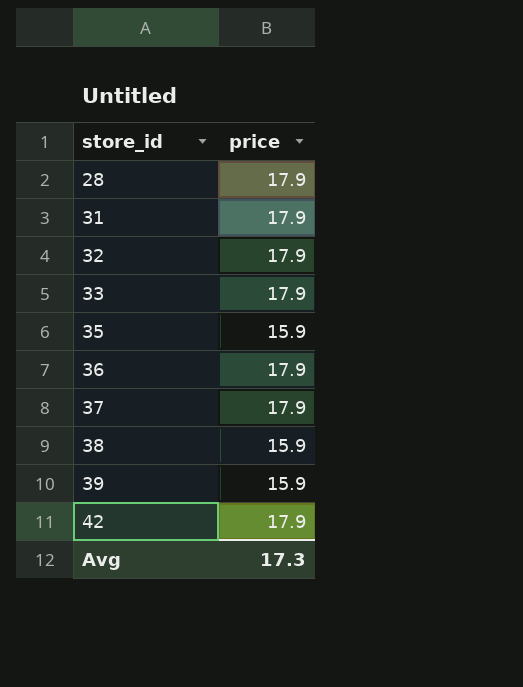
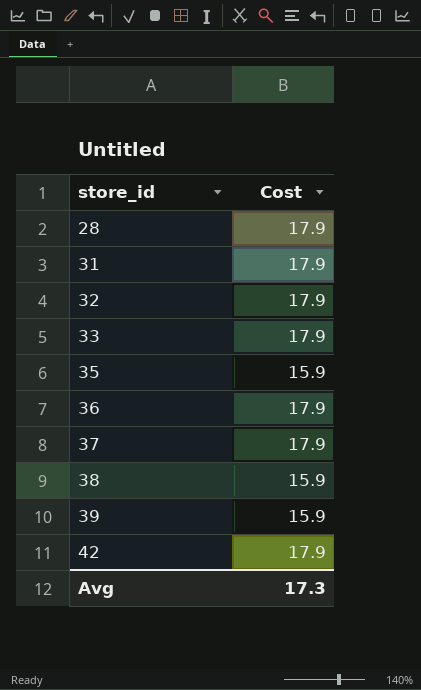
column name: price -> Cost

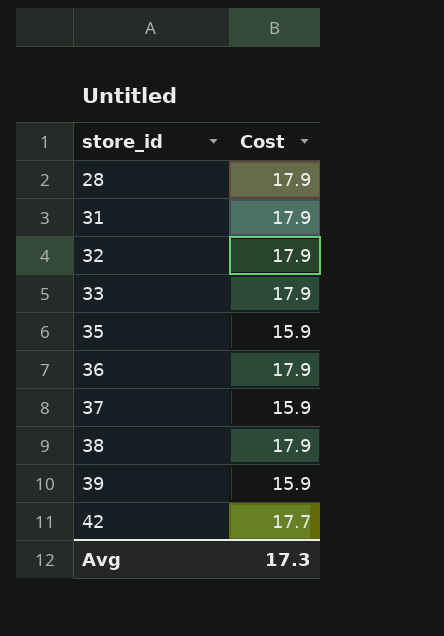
37 | Cost: 17.9 -> 15.9
38 | Cost: 15.9 -> 17.9
42 | Cost: 17.9 -> 17.7

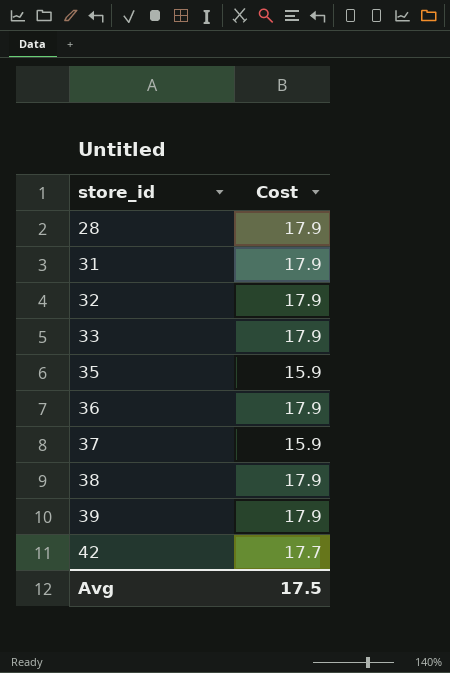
39 | Cost: 15.9 -> 17.9
Avg | Cost: 17.3 -> 17.5

